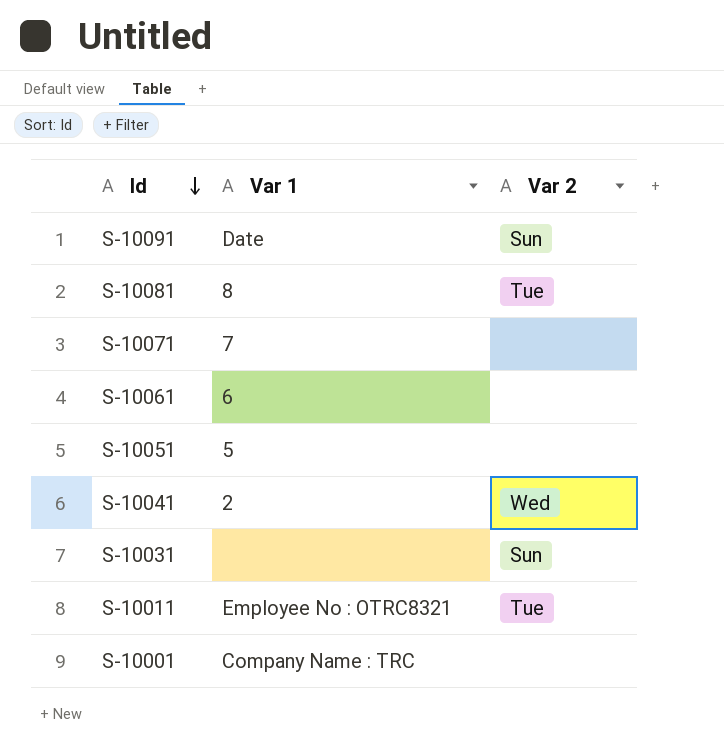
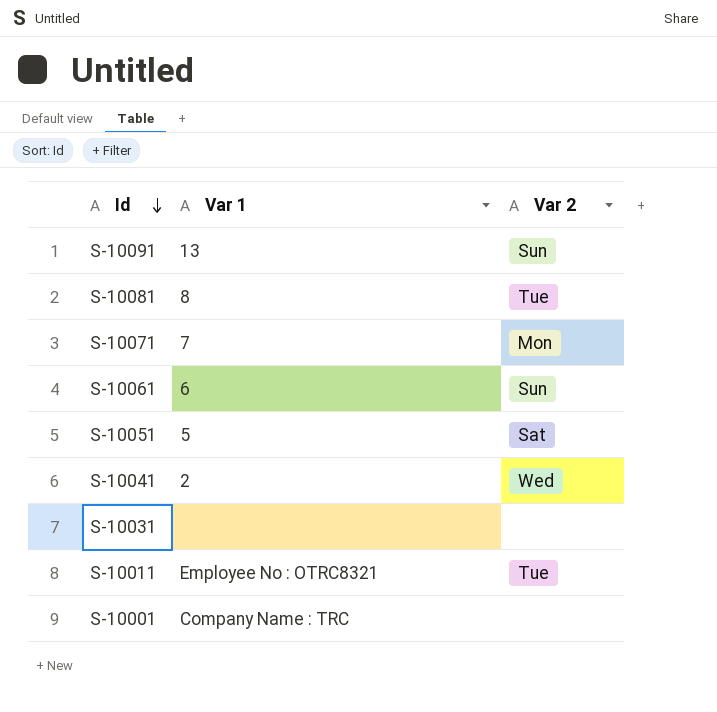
S-10091 | Var 1: Date -> 13
S-10071 | Var 2: none -> Mon
S-10061 | Var 2: none -> Sun
S-10051 | Var 2: none -> Sat
S-10031 | Var 2: Sun -> none

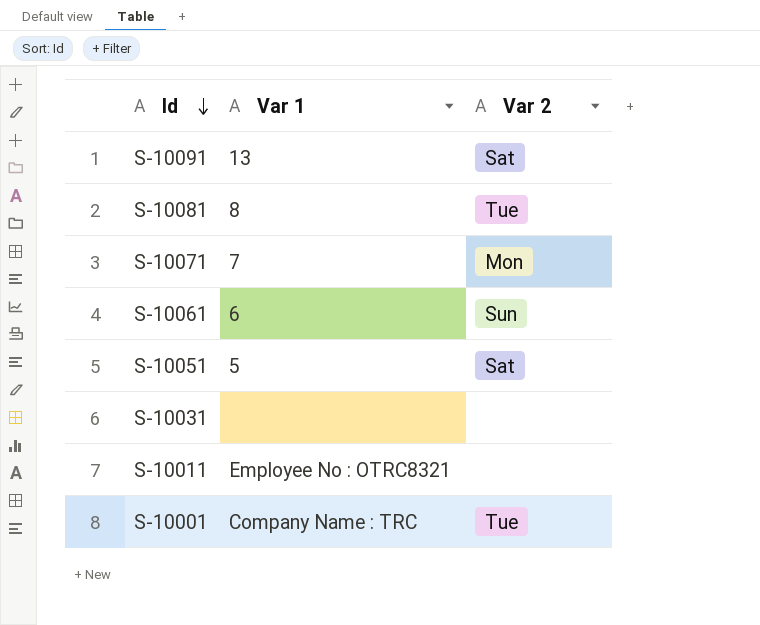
row S-10041: 2 | Wed -> none
S-10091 | Var 2: Sun -> Sat
S-10011 | Var 2: Tue -> none
S-10001 | Var 2: none -> Tue

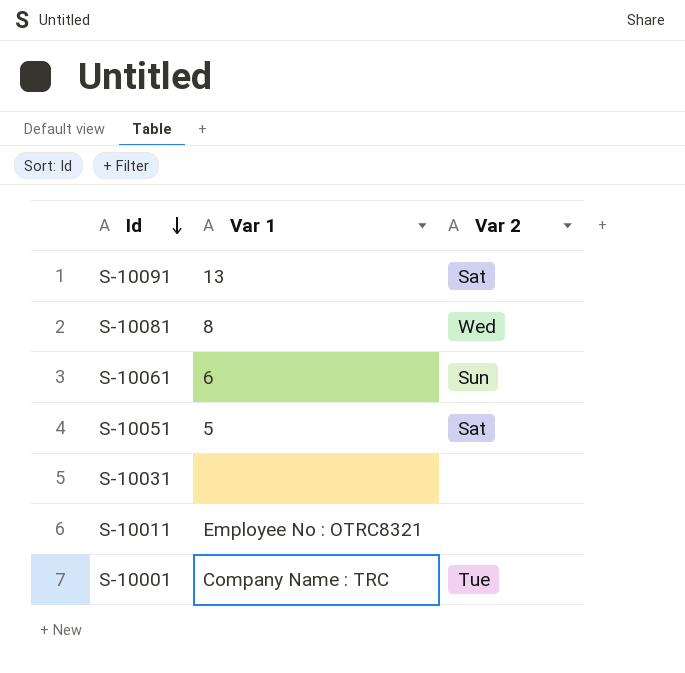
row S-10071: 7 | Mon -> none
S-10081 | Var 2: Tue -> Wed

